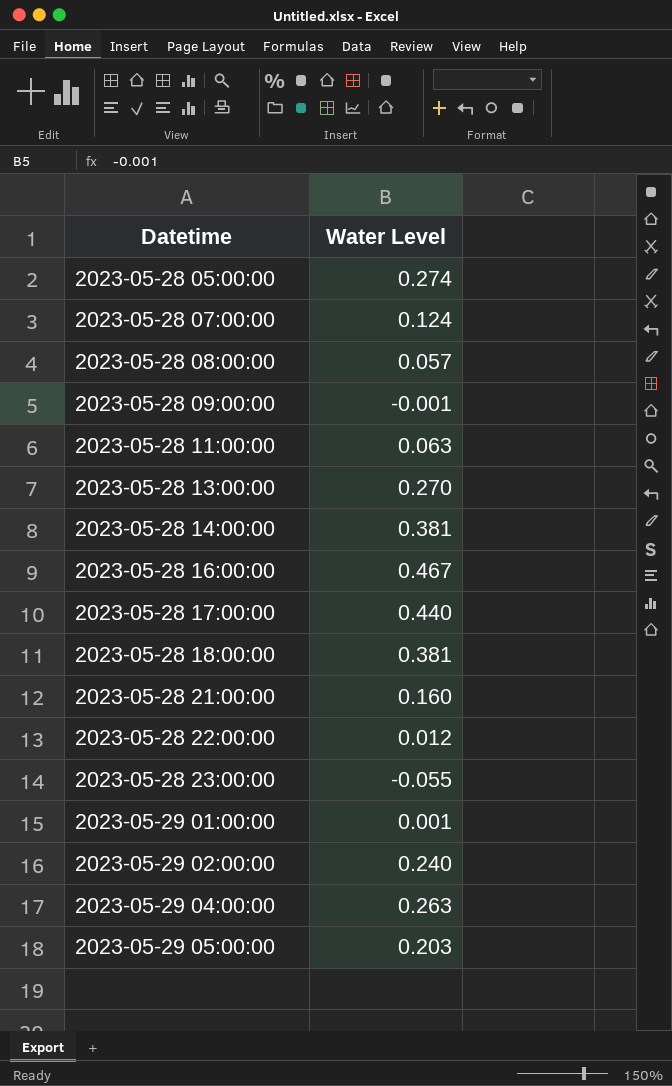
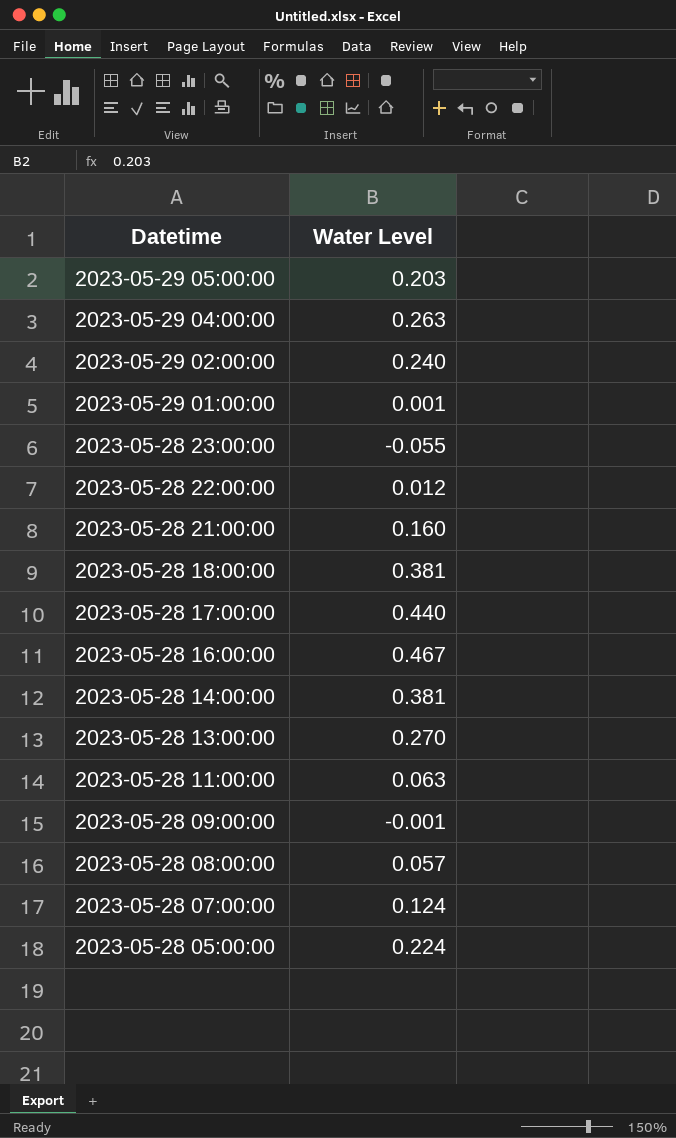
row order: Datetime ascending -> Datetime descending
2023-05-28 05:00:00 | Water Level: 0.274 -> 0.224

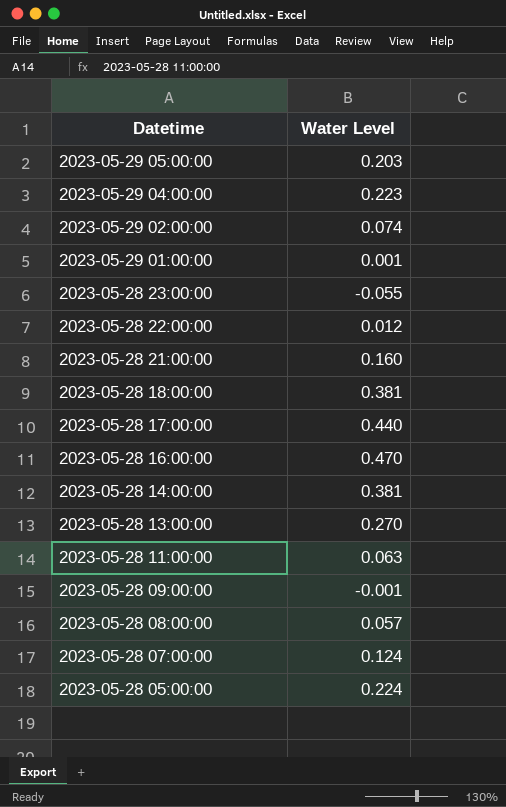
2023-05-29 04:00:00 | Water Level: 0.263 -> 0.223
2023-05-29 02:00:00 | Water Level: 0.240 -> 0.074
2023-05-28 16:00:00 | Water Level: 0.467 -> 0.470

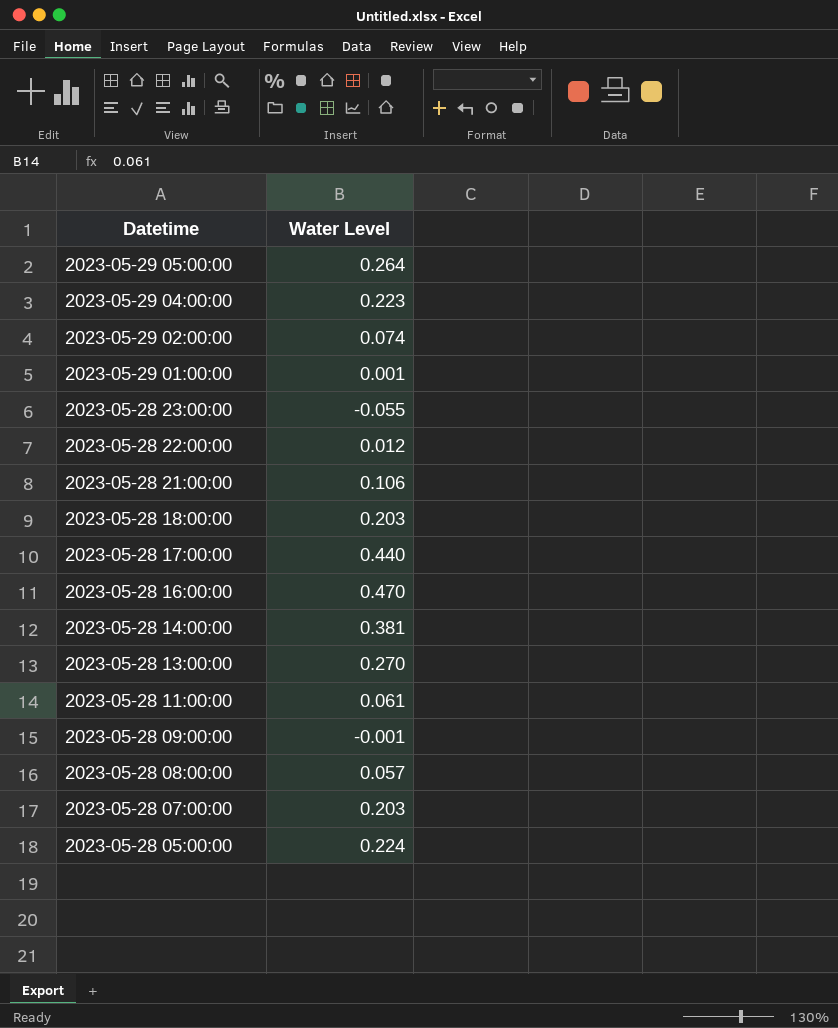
2023-05-29 05:00:00 | Water Level: 0.203 -> 0.264
2023-05-28 21:00:00 | Water Level: 0.160 -> 0.106
2023-05-28 18:00:00 | Water Level: 0.381 -> 0.203
2023-05-28 11:00:00 | Water Level: 0.063 -> 0.061
2023-05-28 07:00:00 | Water Level: 0.124 -> 0.203

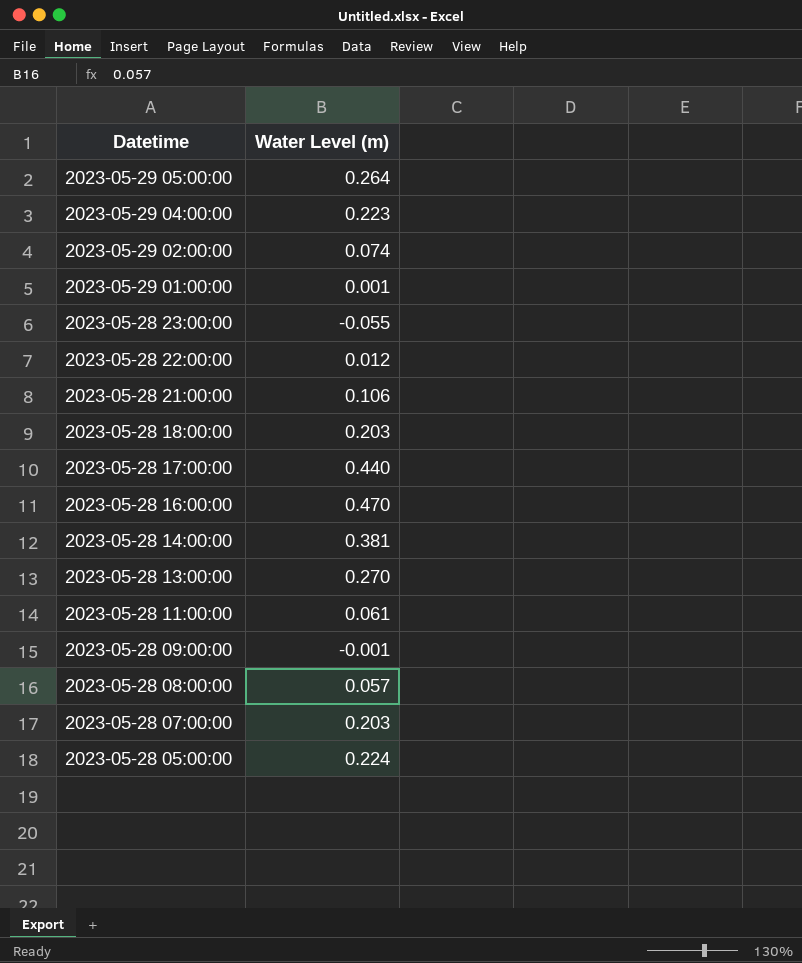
column name: Water Level -> Water Level (m)

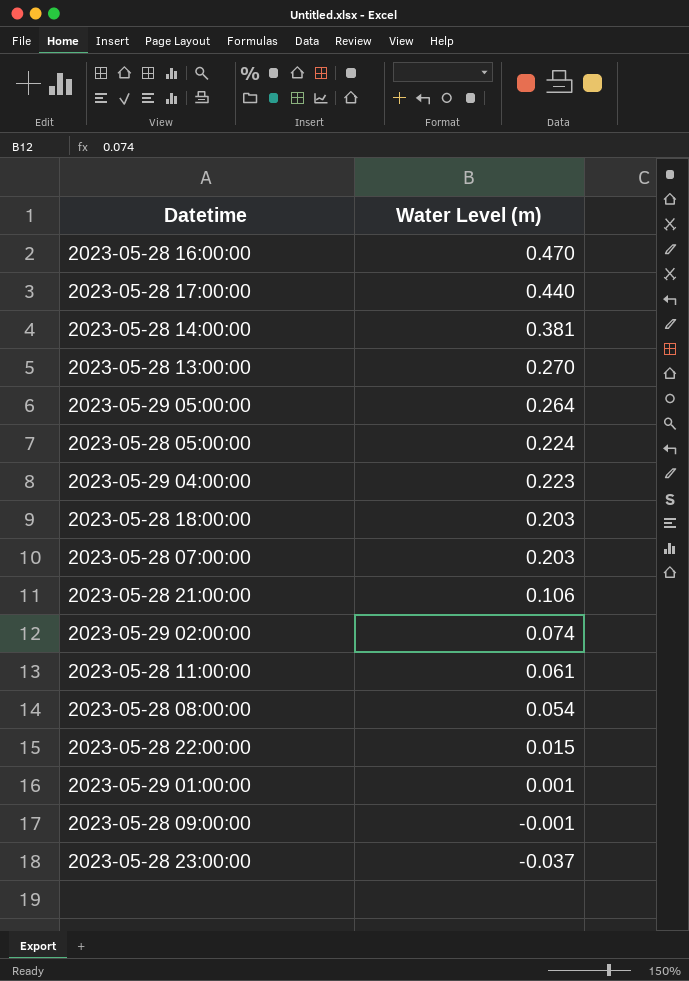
row order: Datetime descending -> Water Level (m) descending
2023-05-28 08:00:00 | Water Level (m): 0.057 -> 0.054
2023-05-28 22:00:00 | Water Level (m): 0.012 -> 0.015
2023-05-28 23:00:00 | Water Level (m): -0.055 -> -0.037

